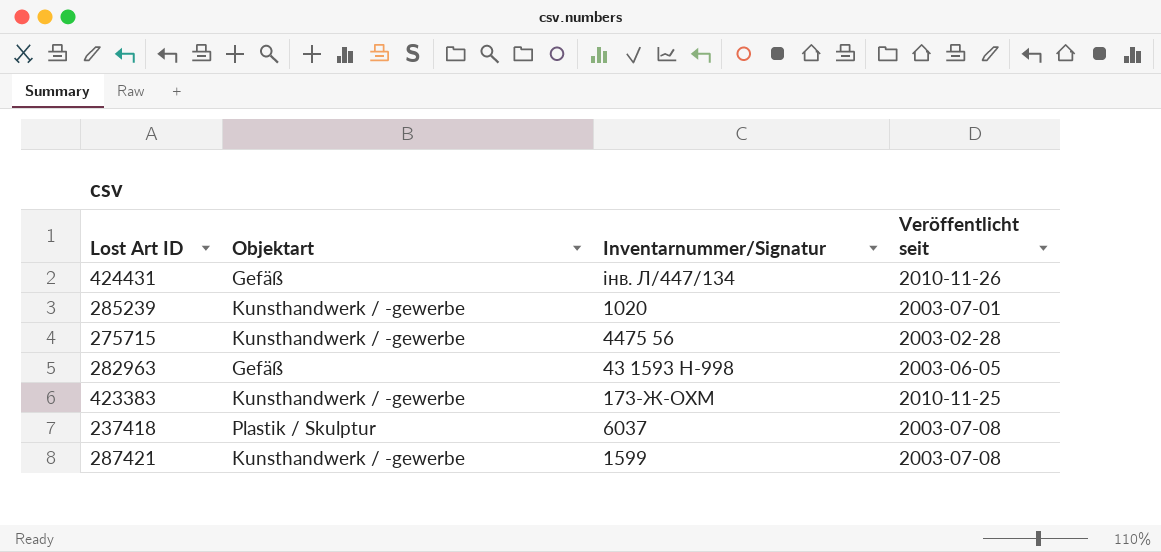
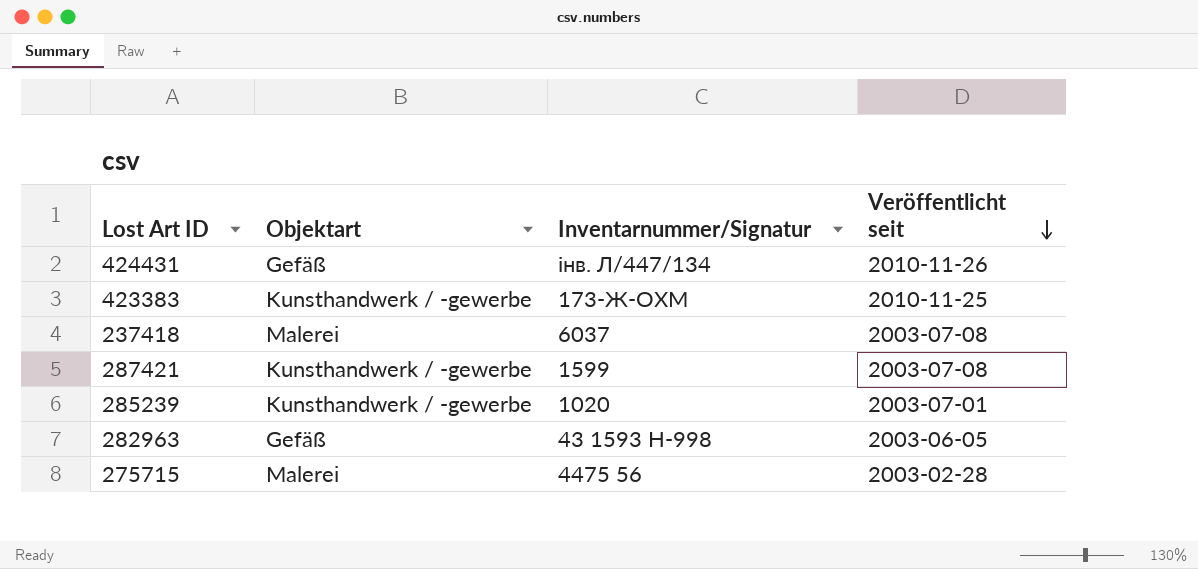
row order: none -> Veröffentlicht seit descending
237418 | Objektart: Plastik / Skulptur -> Malerei
275715 | Objektart: Kunsthandwerk / -gewerbe -> Malerei

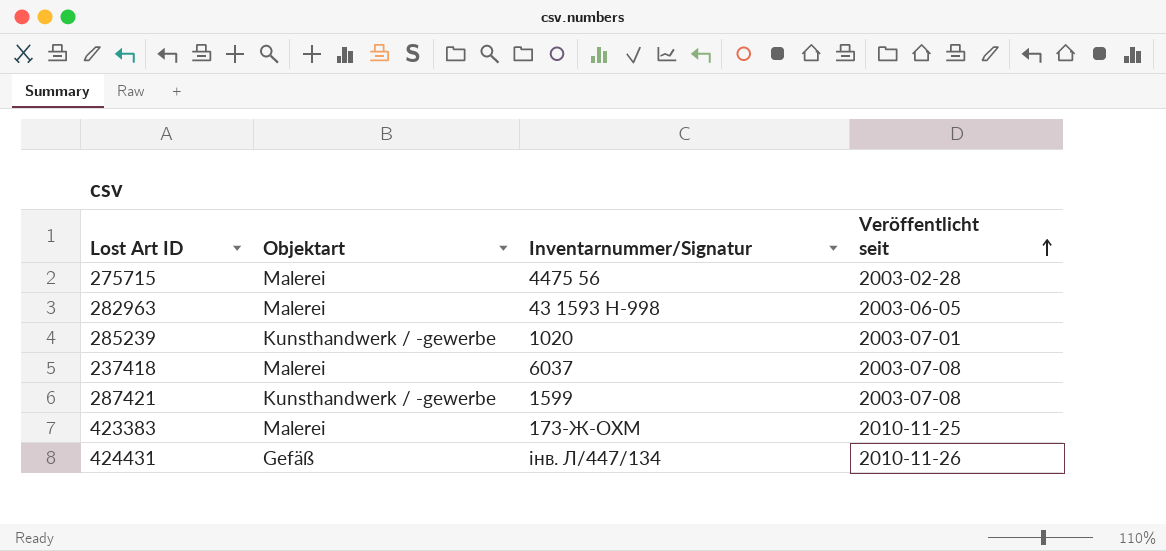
row order: Veröffentlicht seit descending -> Veröffentlicht seit ascending
282963 | Objektart: Gefäß -> Malerei
423383 | Objektart: Kunsthandwerk / -gewerbe -> Malerei

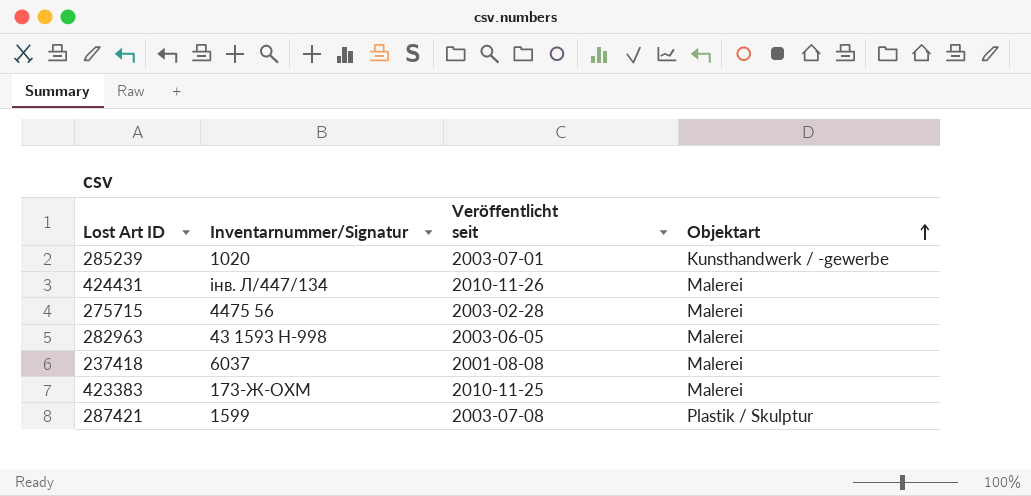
row order: Veröffentlicht seit ascending -> Objektart ascending
column Objektart | position: 2 -> 4
424431 | Objektart: Gefäß -> Malerei
237418 | Veröffentlicht seit: 2003-07-08 -> 2001-08-08
287421 | Objektart: Kunsthandwerk / -gewerbe -> Plastik / Skulptur

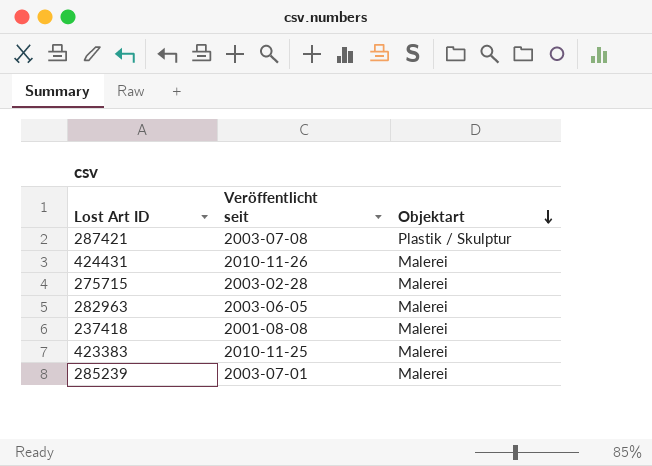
row order: Objektart ascending -> Objektart descending
column Inventarnummer/Signatur | position: 2 -> none
285239 | Objektart: Kunsthandwerk / -gewerbe -> Malerei

